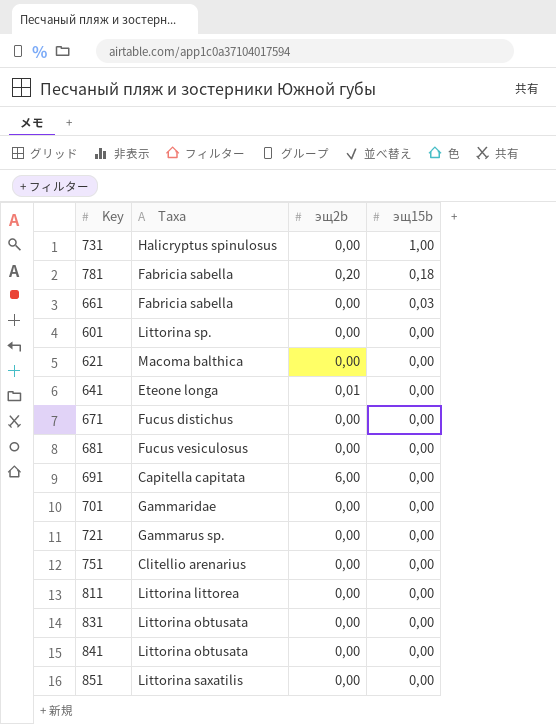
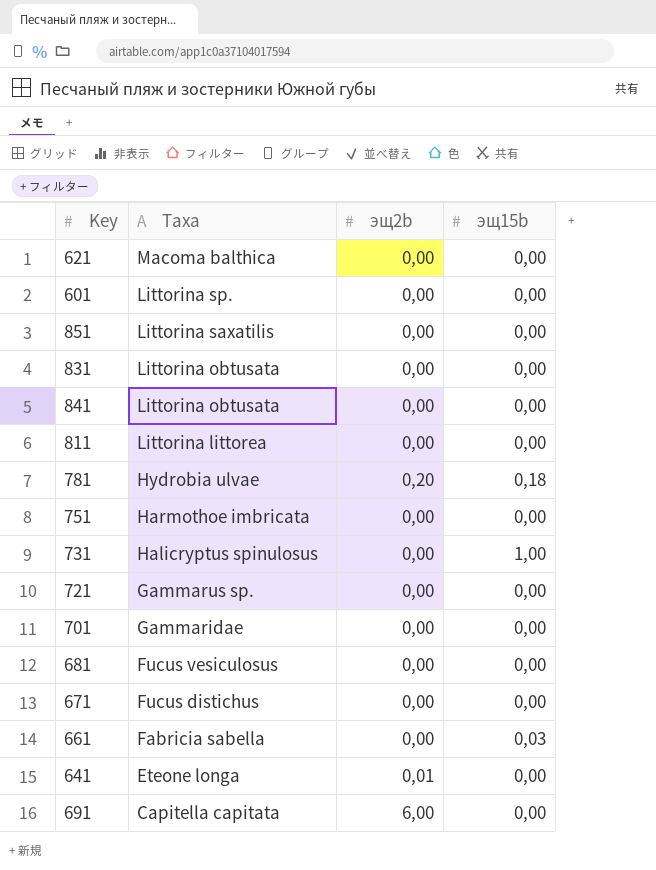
row order: эщ15b descending -> Taxa descending
781 | Taxa: Fabricia sabella -> Hydrobia ulvae
751 | Taxa: Clitellio arenarius -> Harmothoe imbricata

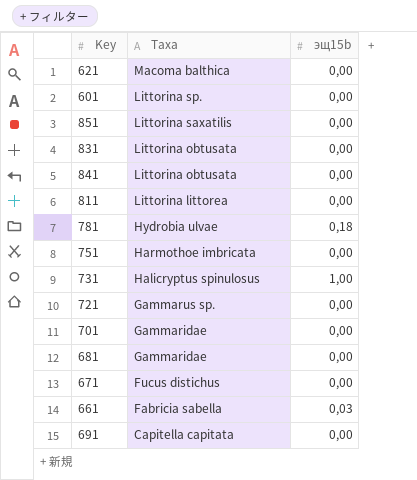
column эщ2b | position: 3 -> none
row 641: Eteone longa | 0,01 | 0,00 -> none
681 | Taxa: Fucus vesiculosus -> Gammaridae

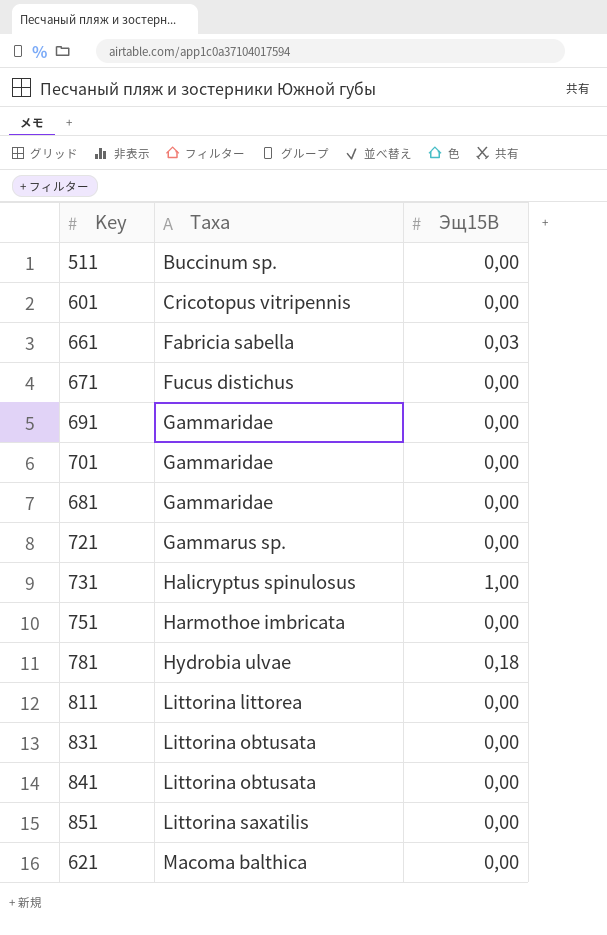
row order: Taxa descending -> Taxa ascending
column name: эщ15b -> Эщ15B
row 511: none -> Buccinum sp. | 0,00
601 | Taxa: Littorina sp. -> Cricotopus vitripennis
691 | Taxa: Capitella capitata -> Gammaridae

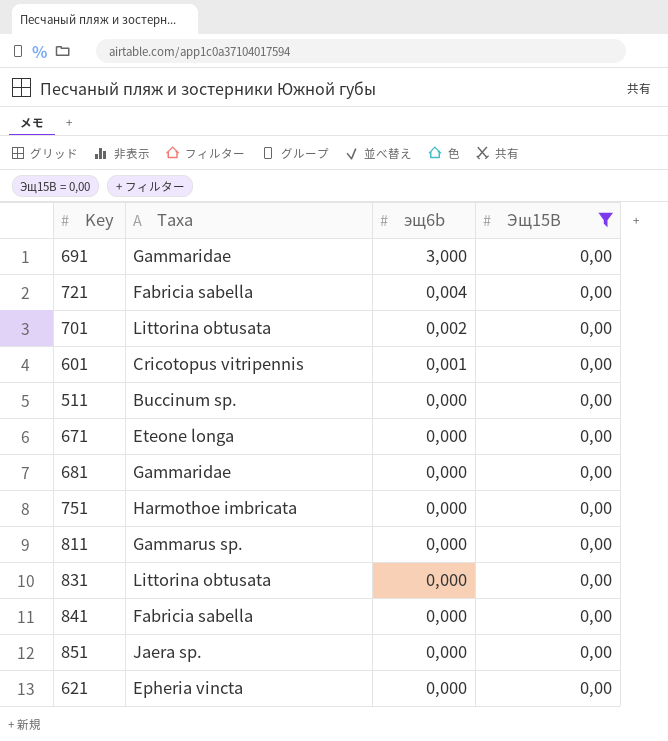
filter: none -> Эщ15B = 0,00
row order: Taxa ascending -> эщ6b descending
column эщ6b | position: none -> 3
721 | Taxa: Gammarus sp. -> Fabricia sabella
701 | Taxa: Gammaridae -> Littorina obtusata
671 | Taxa: Fucus distichus -> Eteone longa
811 | Taxa: Littorina littorea -> Gammarus sp.
841 | Taxa: Littorina obtusata -> Fabricia sabella
851 | Taxa: Littorina saxatilis -> Jaera sp.
621 | Taxa: Macoma balthica -> Epheria vincta

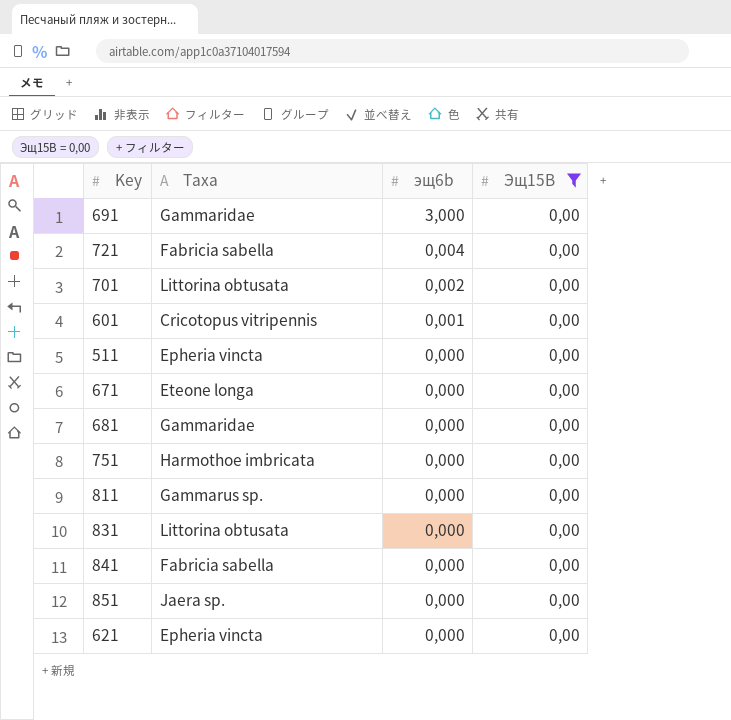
511 | Taxa: Buccinum sp. -> Epheria vincta

